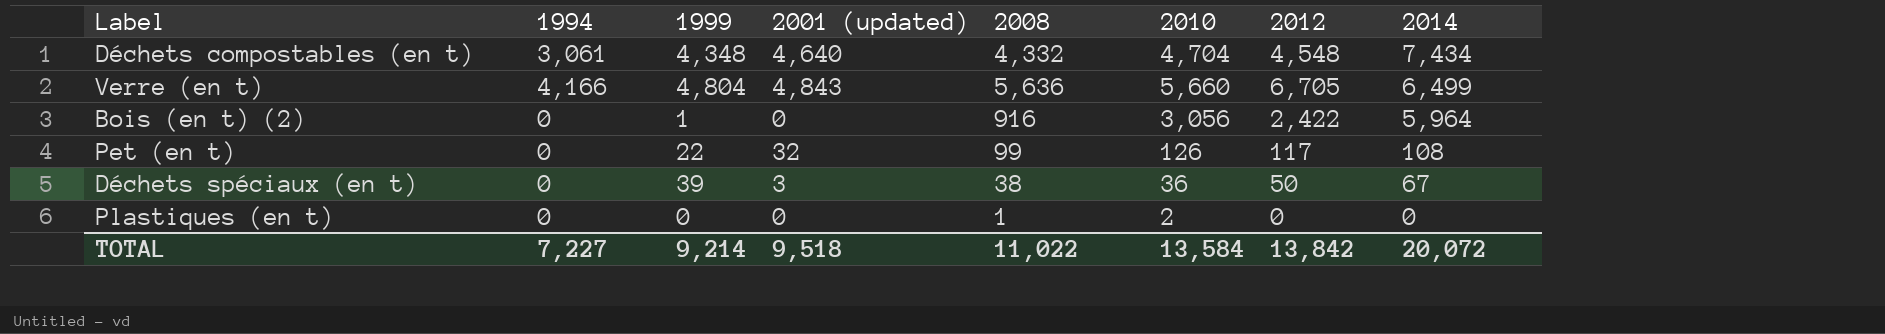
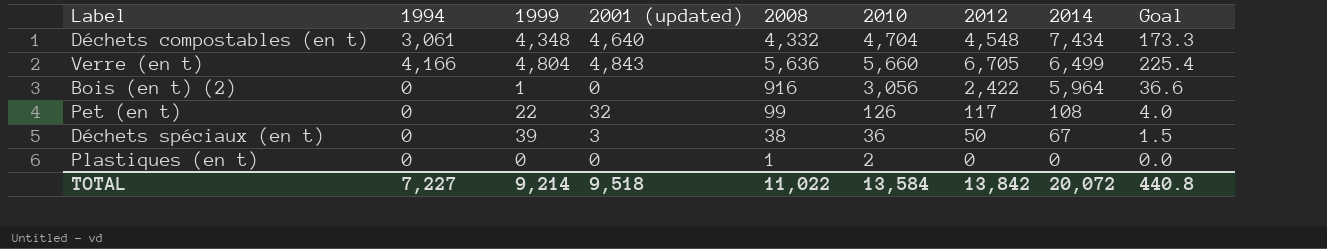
column Goal | formula: none -> [2008] * 0.04

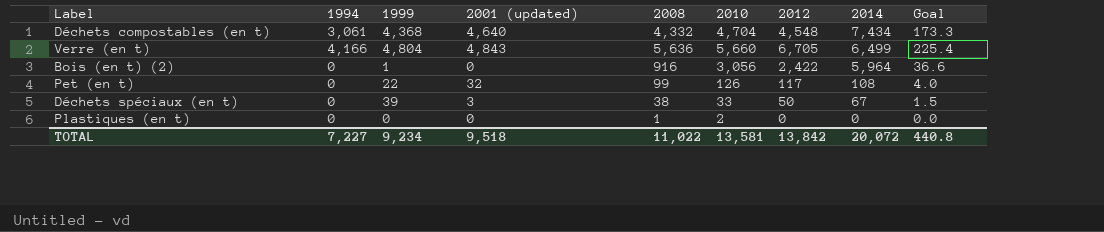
Déchets compostables (en t) | 1999: 4,348 -> 4,368
Déchets spéciaux (en t) | 2010: 36 -> 33
TOTAL | 1999: 9,214 -> 9,234
TOTAL | 2010: 13,584 -> 13,581

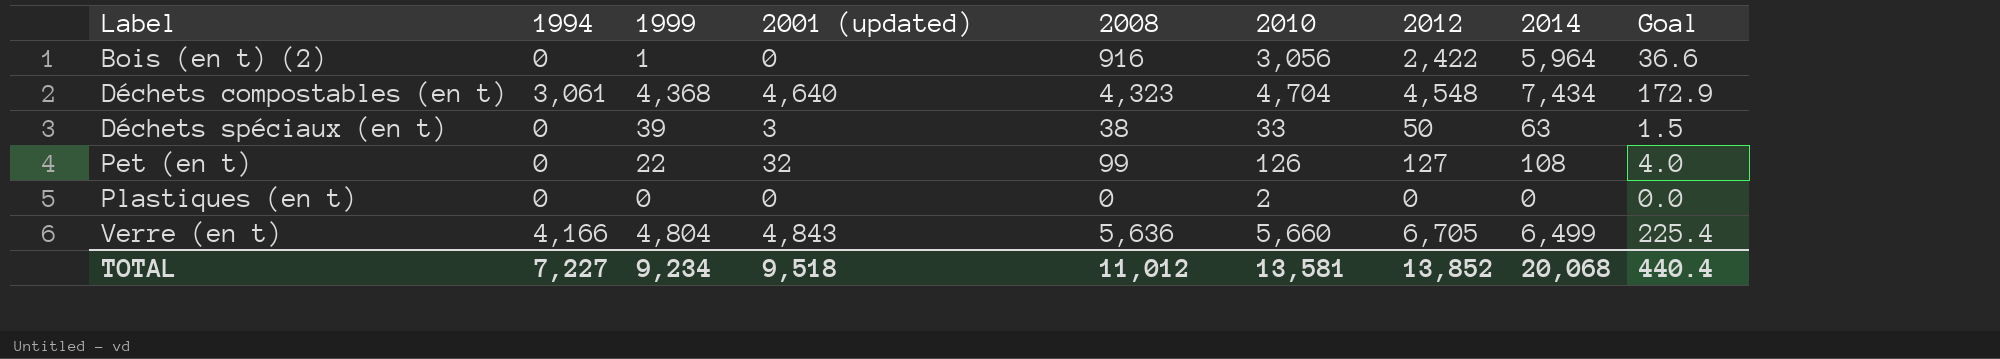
row order: 2014 descending -> Label ascending
Déchets compostables (en t) | 2008: 4,332 -> 4,323
Déchets compostables (en t) | Goal: 173.3 -> 172.9
Déchets spéciaux (en t) | 2014: 67 -> 63
Pet (en t) | 2012: 117 -> 127
Plastiques (en t) | 2008: 1 -> 0
TOTAL | 2008: 11,022 -> 11,012
TOTAL | 2012: 13,842 -> 13,852
TOTAL | 2014: 20,072 -> 20,068
TOTAL | Goal: 440.8 -> 440.4

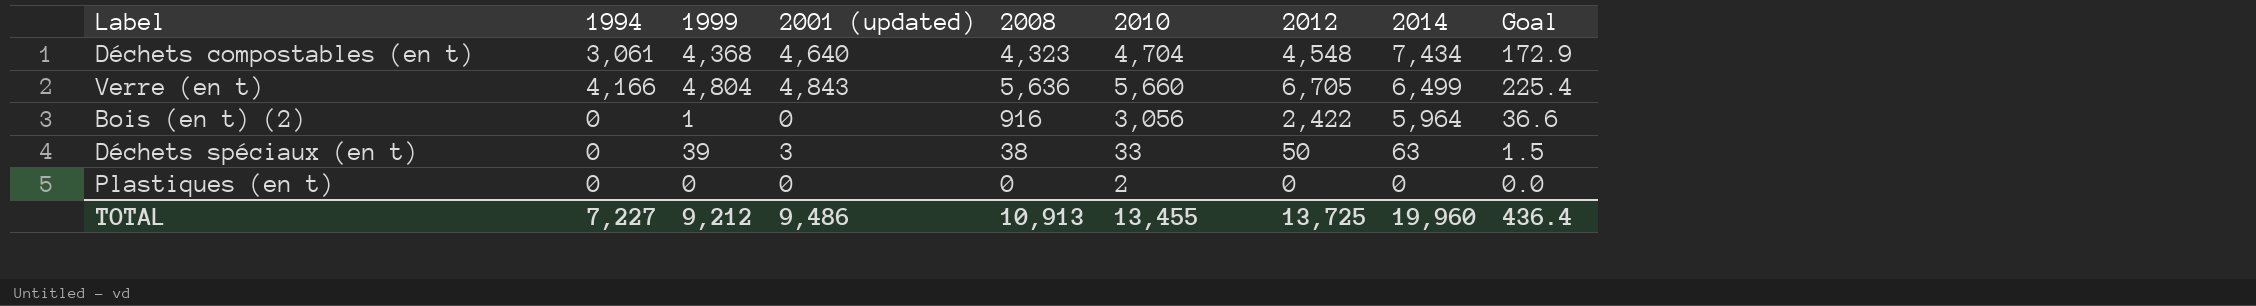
row order: Label ascending -> 2014 descending
row Pet (en t): 0 | 22 | 32 | 99 | 126 | 127 | 108 | 4.0 -> none
TOTAL | 1999: 9,234 -> 9,212
TOTAL | 2001 (updated): 9,518 -> 9,486
TOTAL | 2008: 11,012 -> 10,913
TOTAL | 2010: 13,581 -> 13,455
TOTAL | 2012: 13,852 -> 13,725
TOTAL | 2014: 20,068 -> 19,960
TOTAL | Goal: 440.4 -> 436.4

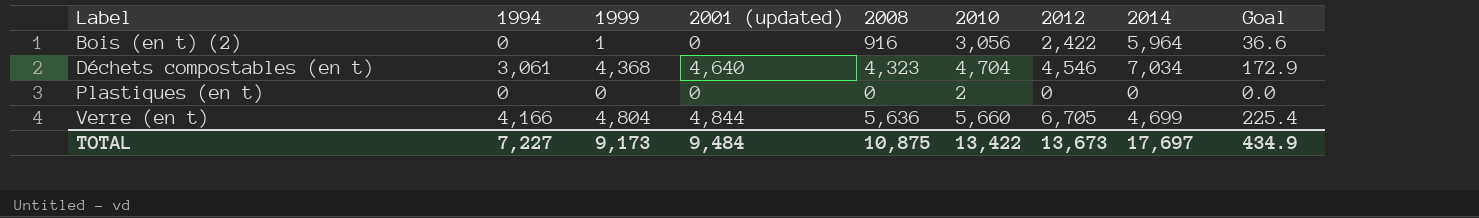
row order: 2014 descending -> Label ascending
row Déchets spéciaux (en t): 0 | 39 | 3 | 38 | 33 | 50 | 63 | 1.5 -> none
Déchets compostables (en t) | 2012: 4,548 -> 4,546
Déchets compostables (en t) | 2014: 7,434 -> 7,034
Verre (en t) | 2001 (updated): 4,843 -> 4,844
Verre (en t) | 2014: 6,499 -> 4,699
TOTAL | 1999: 9,212 -> 9,173
TOTAL | 2001 (updated): 9,486 -> 9,484
TOTAL | 2008: 10,913 -> 10,875
TOTAL | 2010: 13,455 -> 13,422
TOTAL | 2012: 13,725 -> 13,673
TOTAL | 2014: 19,960 -> 17,697
TOTAL | Goal: 436.4 -> 434.9

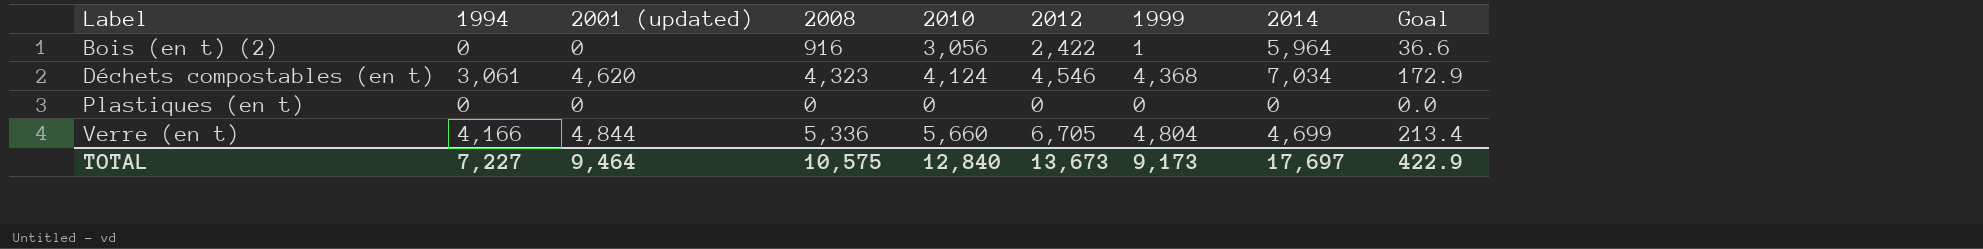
column 1999 | position: 3 -> 7
Déchets compostables (en t) | 2001 (updated): 4,640 -> 4,620
Déchets compostables (en t) | 2010: 4,704 -> 4,124
Plastiques (en t) | 2010: 2 -> 0
Verre (en t) | 2008: 5,636 -> 5,336
Verre (en t) | Goal: 225.4 -> 213.4
TOTAL | 2001 (updated): 9,484 -> 9,464
TOTAL | 2008: 10,875 -> 10,575
TOTAL | 2010: 13,422 -> 12,840
TOTAL | Goal: 434.9 -> 422.9

